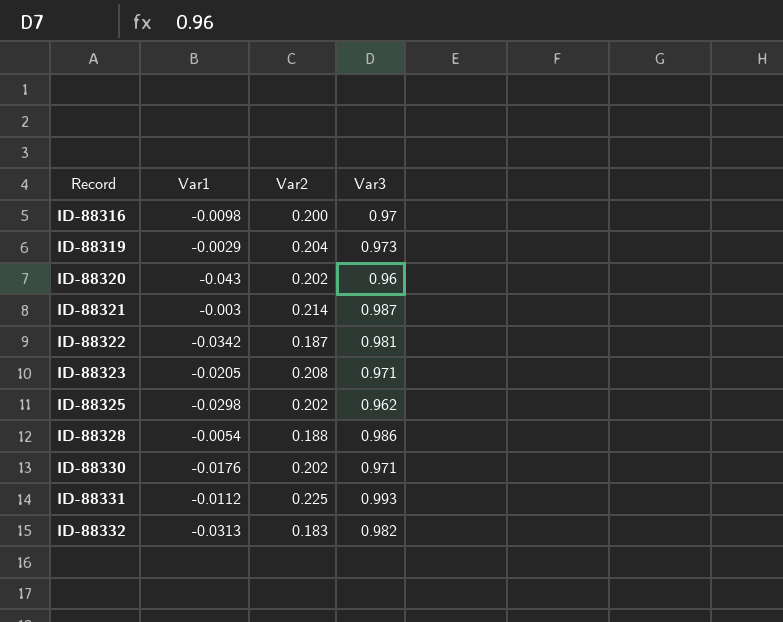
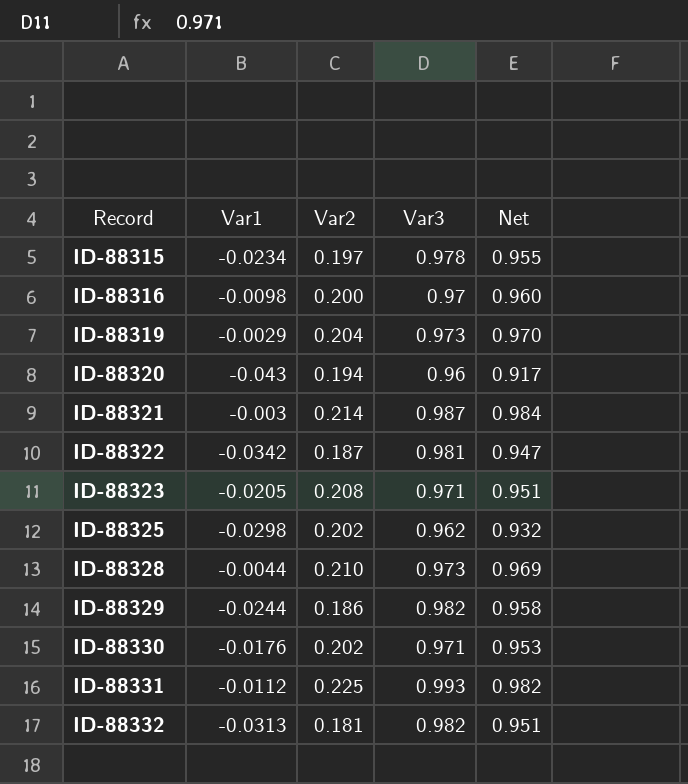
column Net | formula: none -> [Var1] + [Var3]
row ID-88315: none -> -0.0234 | 0.197 | 0.978 | 0.955
ID-88320 | Var2: 0.202 -> 0.194
ID-88328 | Var1: -0.0054 -> -0.0044
ID-88328 | Var2: 0.188 -> 0.210
ID-88328 | Var3: 0.986 -> 0.973
row ID-88329: none -> -0.0244 | 0.186 | 0.982 | 0.958
ID-88332 | Var2: 0.183 -> 0.181

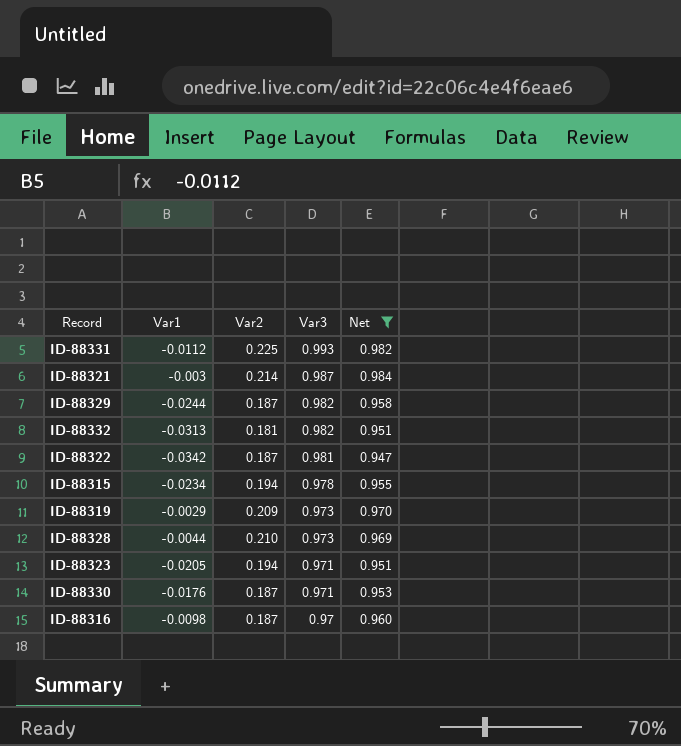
filter: none -> Net >= 0.947
row order: Record ascending -> Var3 descending
ID-88329 | Var2: 0.186 -> 0.187
ID-88315 | Var2: 0.197 -> 0.194
ID-88319 | Var2: 0.204 -> 0.209
ID-88323 | Var2: 0.208 -> 0.194
ID-88330 | Var2: 0.202 -> 0.187
ID-88316 | Var2: 0.200 -> 0.187

